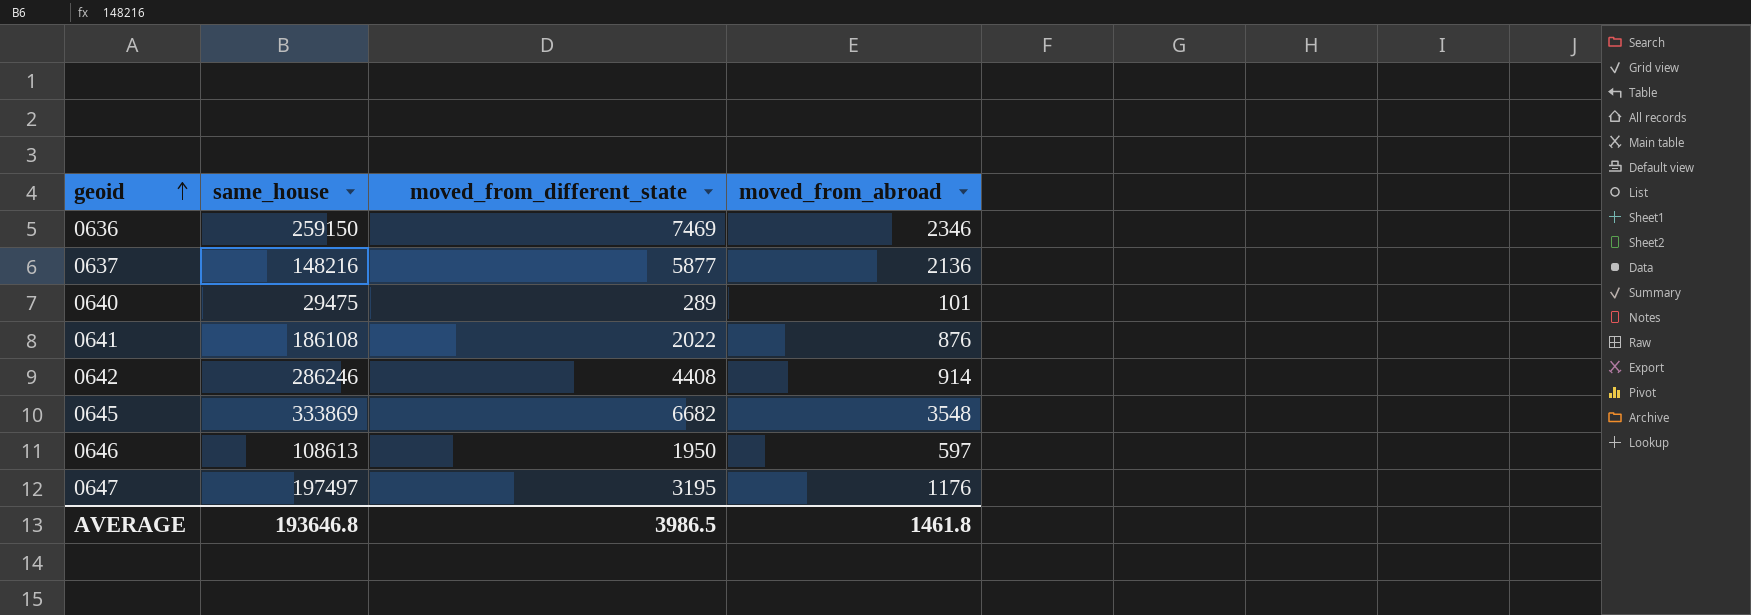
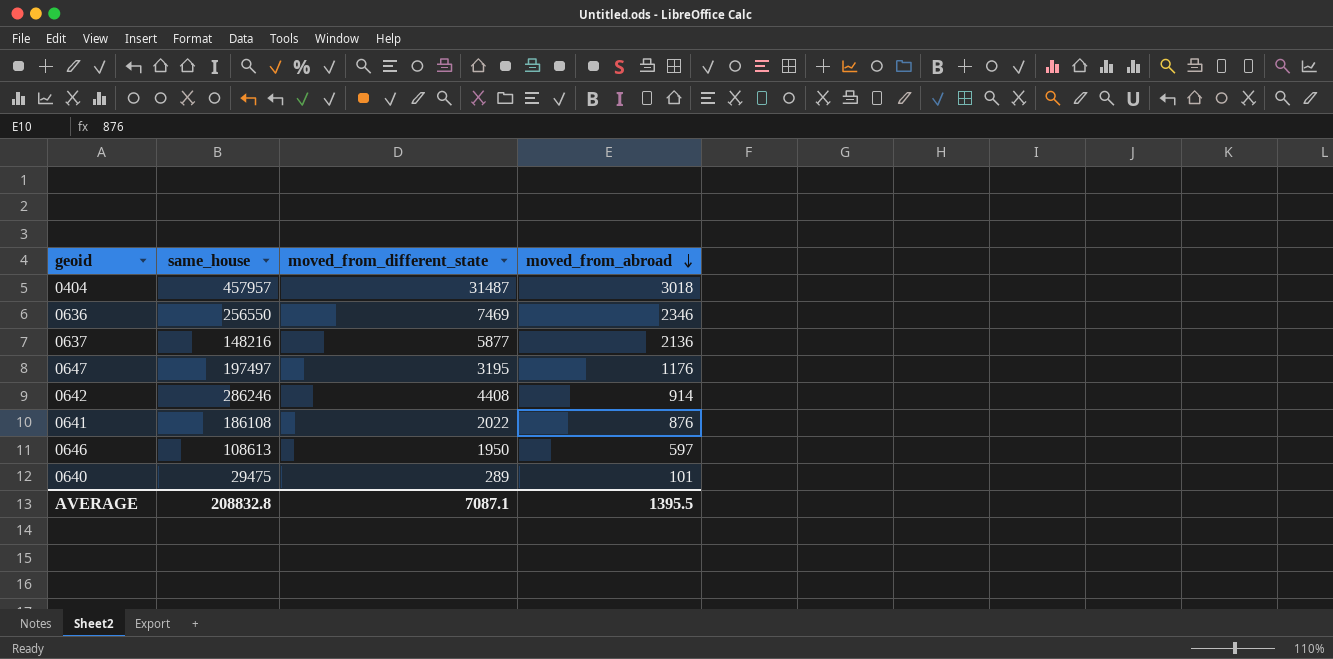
row order: geoid ascending -> moved_from_abroad descending
row 0645: 333869 | 6682 | 3548 -> none
row 0404: none -> 457957 | 31487 | 3018
0636 | same_house: 259150 -> 256550
AVERAGE | same_house: 193646.8 -> 208832.8
AVERAGE | moved_from_different_state: 3986.5 -> 7087.1
AVERAGE | moved_from_abroad: 1461.8 -> 1395.5

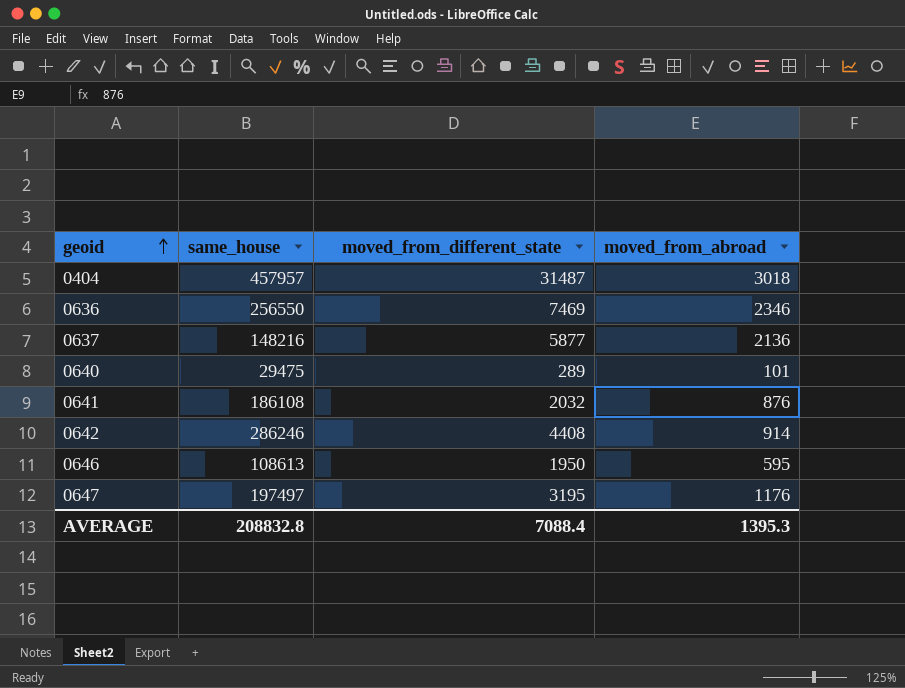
row order: moved_from_abroad descending -> geoid ascending
0641 | moved_from_different_state: 2022 -> 2032
0646 | moved_from_abroad: 597 -> 595
AVERAGE | moved_from_different_state: 7087.1 -> 7088.4
AVERAGE | moved_from_abroad: 1395.5 -> 1395.3

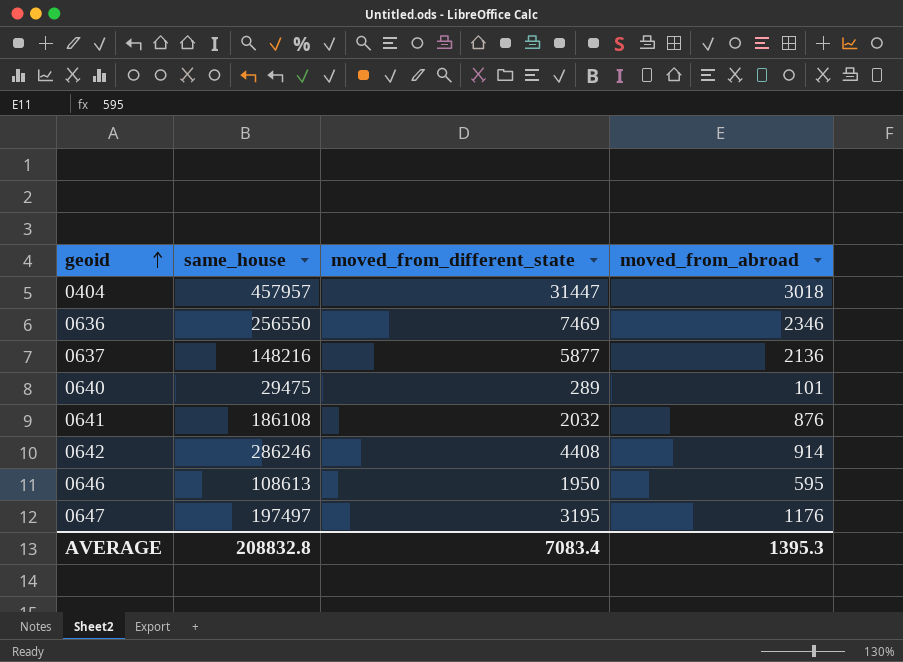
0404 | moved_from_different_state: 31487 -> 31447
AVERAGE | moved_from_different_state: 7088.4 -> 7083.4

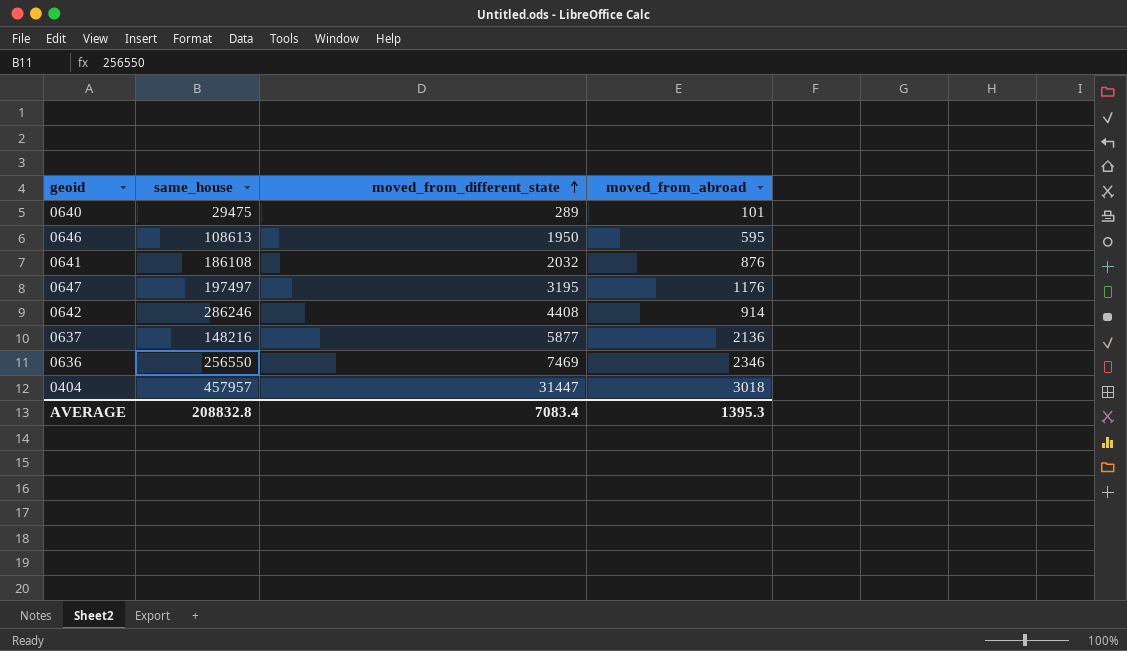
row order: geoid ascending -> moved_from_different_state ascending

